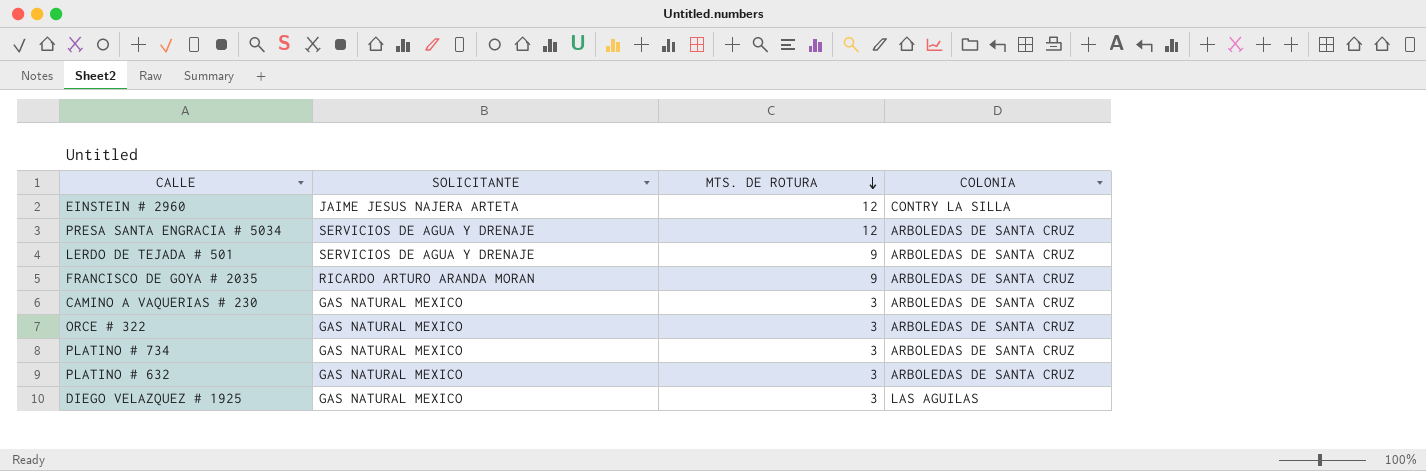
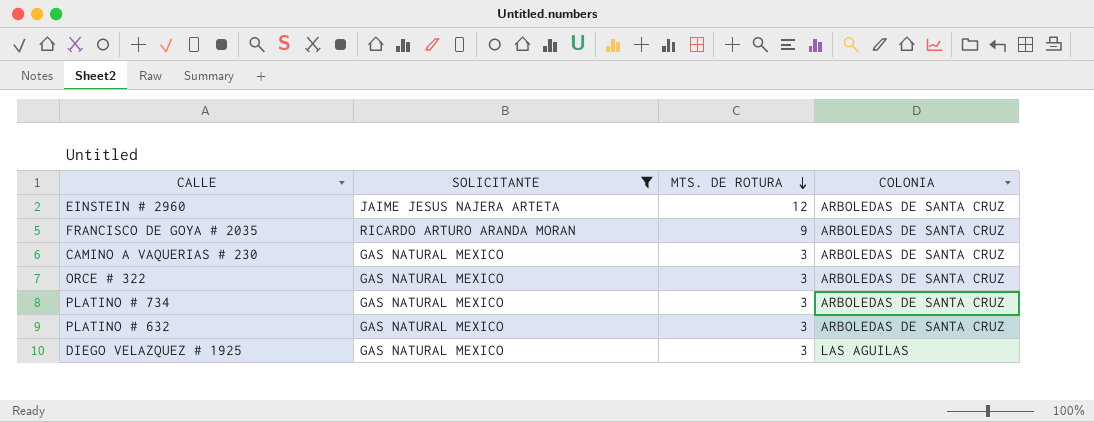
filter: none -> SOLICITANTE != SERVICIOS DE AGUA Y DRENAJE
EINSTEIN # 2960 | COLONIA: CONTRY LA SILLA -> ARBOLEDAS DE SANTA CRUZ

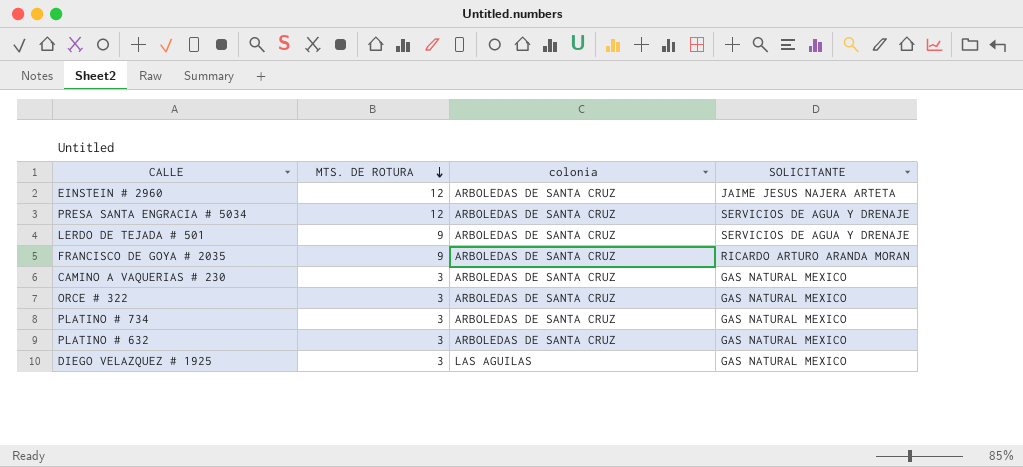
filter: SOLICITANTE != SERVICIOS DE AGUA Y DRENAJE -> none
column name: COLONIA -> colonia
column SOLICITANTE | position: 2 -> 4

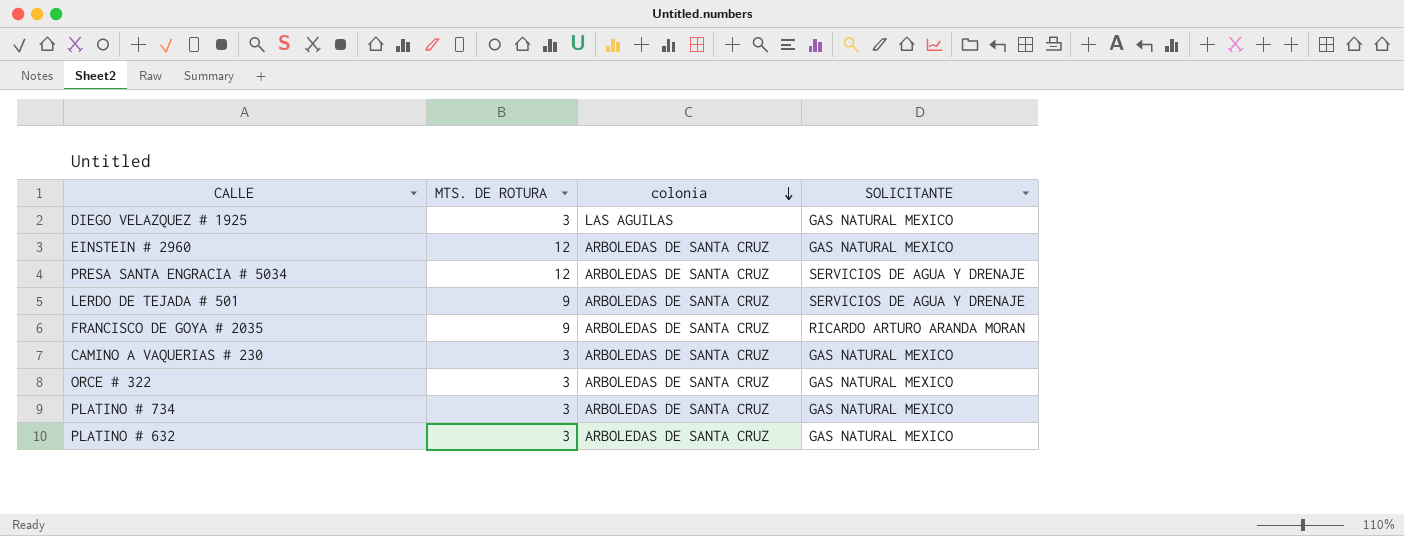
row order: MTS. DE ROTURA descending -> colonia descending
EINSTEIN # 2960 | SOLICITANTE: JAIME JESUS NAJERA ARTETA -> GAS NATURAL MEXICO

